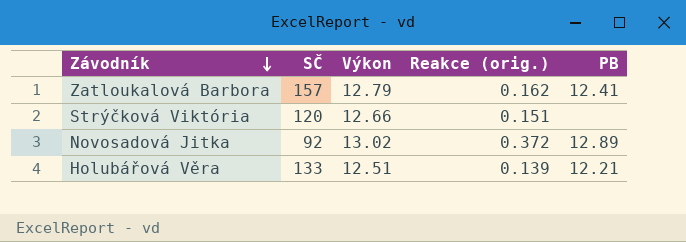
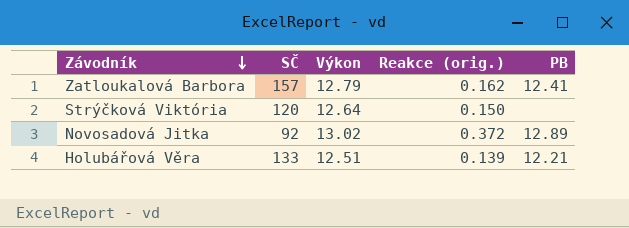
Strýčková Viktória | Výkon: 12.66 -> 12.64
Strýčková Viktória | Reakce (orig.): 0.151 -> 0.150

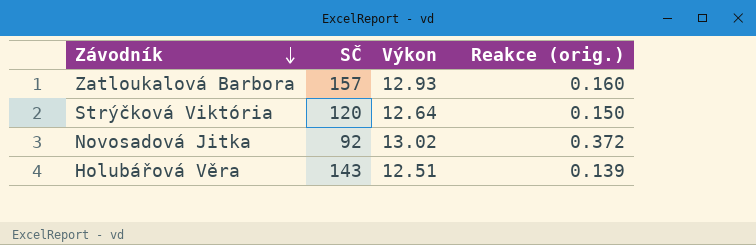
column PB | position: 5 -> none
Zatloukalová Barbora | Výkon: 12.79 -> 12.93
Zatloukalová Barbora | Reakce (orig.): 0.162 -> 0.160
Holubářová Věra | SČ: 133 -> 143

